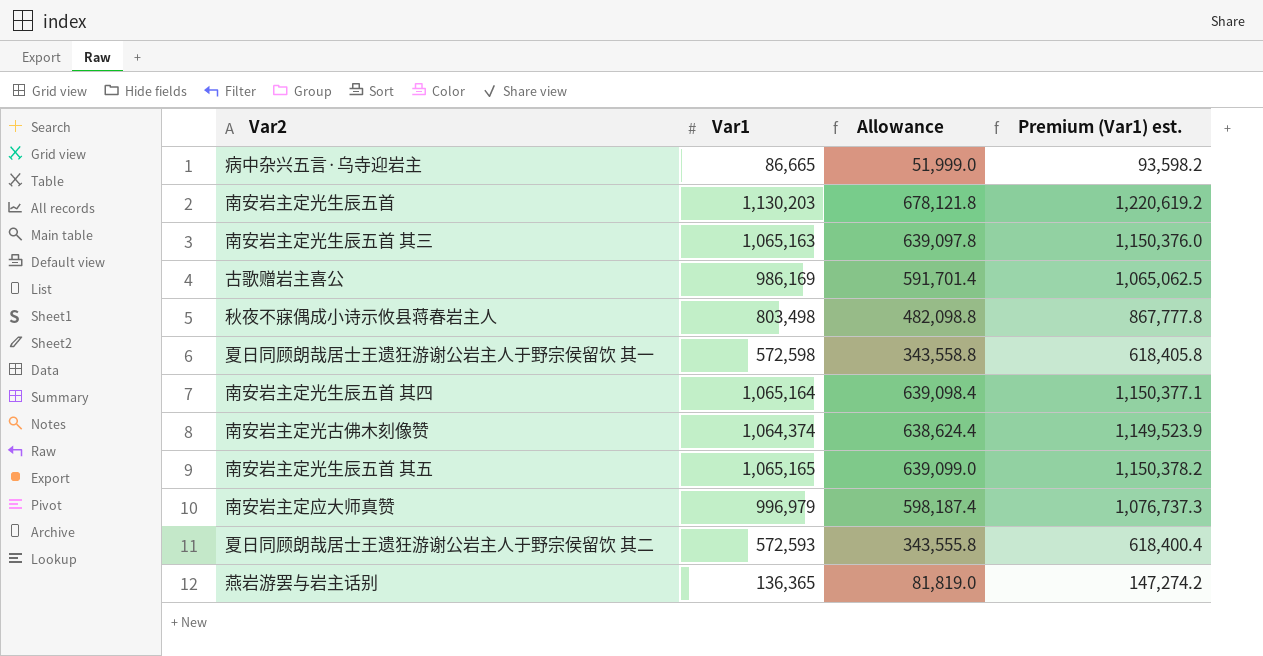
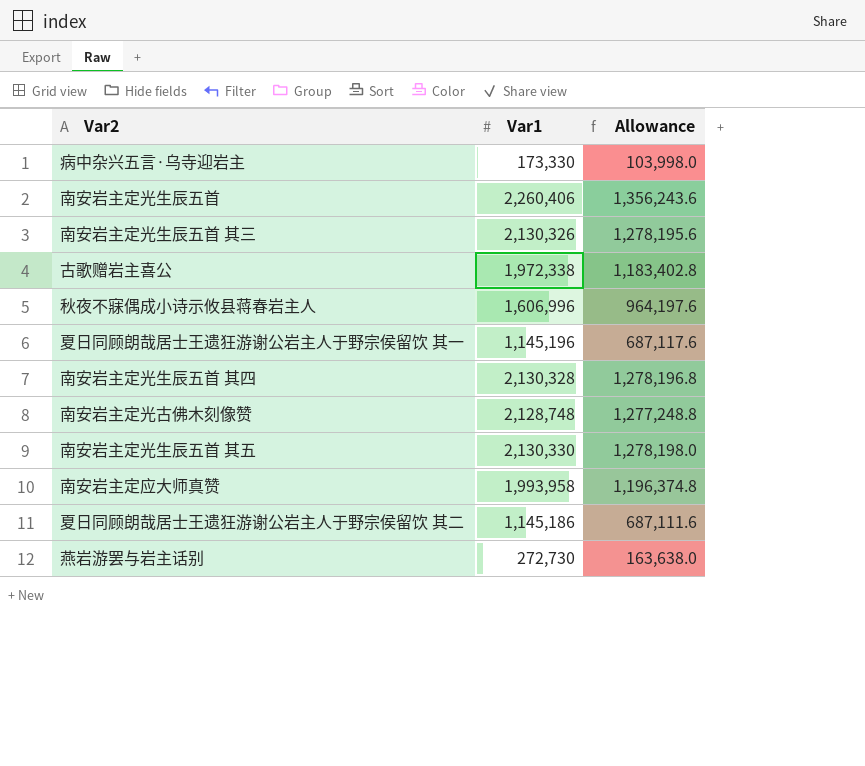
column Premium (Var1) est. | formula: [Var1] * 1.08 -> none
病中杂兴五言·乌寺迎岩主 | Var1: 86,665 -> 173,330
病中杂兴五言·乌寺迎岩主 | Allowance: 51,999.0 -> 103,998.0
南安岩主定光生辰五首 | Var1: 1,130,203 -> 2,260,406
南安岩主定光生辰五首 | Allowance: 678,121.8 -> 1,356,243.6
南安岩主定光生辰五首 其三 | Var1: 1,065,163 -> 2,130,326
南安岩主定光生辰五首 其三 | Allowance: 639,097.8 -> 1,278,195.6
古歌赠岩主喜公 | Var1: 986,169 -> 1,972,338
古歌赠岩主喜公 | Allowance: 591,701.4 -> 1,183,402.8
秋夜不寐偶成小诗示攸县蒋春岩主人 | Var1: 803,498 -> 1,606,996
秋夜不寐偶成小诗示攸县蒋春岩主人 | Allowance: 482,098.8 -> 964,197.6
夏日同顾朗哉居士王遗狂游谢公岩主人于野宗侯留饮 其一 | Var1: 572,598 -> 1,145,196
夏日同顾朗哉居士王遗狂游谢公岩主人于野宗侯留饮 其一 | Allowance: 343,558.8 -> 687,117.6
南安岩主定光生辰五首 其四 | Var1: 1,065,164 -> 2,130,328
南安岩主定光生辰五首 其四 | Allowance: 639,098.4 -> 1,278,196.8
南安岩主定光古佛木刻像赞 | Var1: 1,064,374 -> 2,128,748
南安岩主定光古佛木刻像赞 | Allowance: 638,624.4 -> 1,277,248.8
南安岩主定光生辰五首 其五 | Var1: 1,065,165 -> 2,130,330
南安岩主定光生辰五首 其五 | Allowance: 639,099.0 -> 1,278,198.0
南安岩主定应大师真赞 | Var1: 996,979 -> 1,993,958
南安岩主定应大师真赞 | Allowance: 598,187.4 -> 1,196,374.8
夏日同顾朗哉居士王遗狂游谢公岩主人于野宗侯留饮 其二 | Var1: 572,593 -> 1,145,186
夏日同顾朗哉居士王遗狂游谢公岩主人于野宗侯留饮 其二 | Allowance: 343,555.8 -> 687,111.6
燕岩游罢与岩主话别 | Var1: 136,365 -> 272,730
燕岩游罢与岩主话别 | Allowance: 81,819.0 -> 163,638.0

